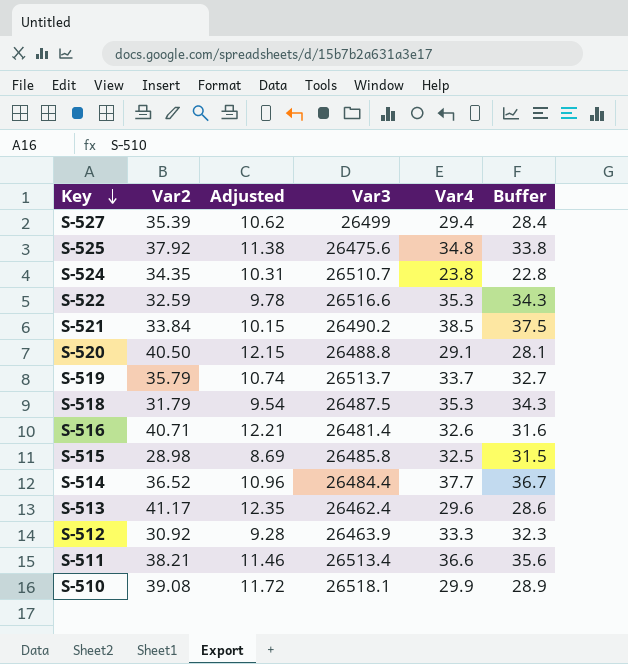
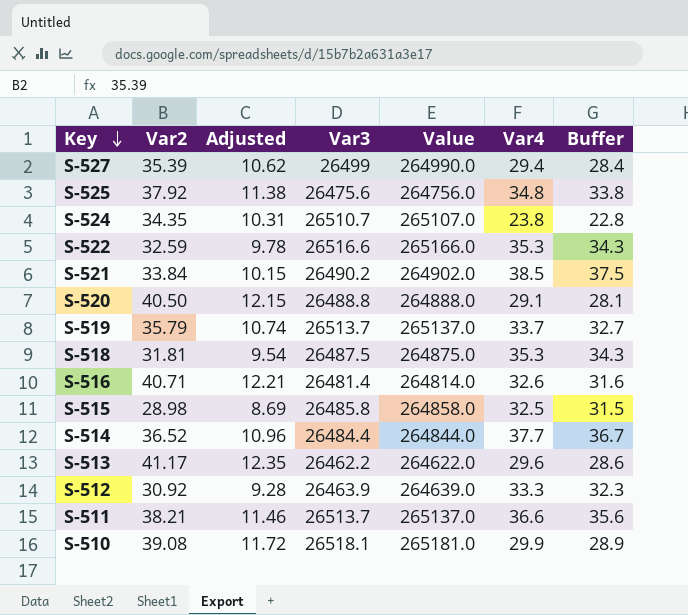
column Value | formula: none -> [Var3] * 10
S-518 | Var2: 31.79 -> 31.81
S-513 | Var3: 26462.4 -> 26462.2
S-511 | Var3: 26513.4 -> 26513.7

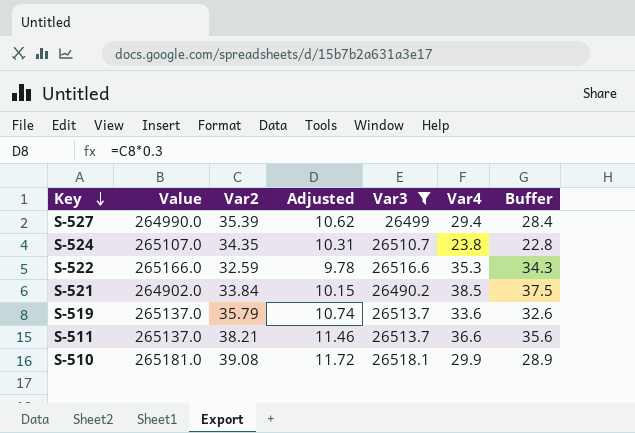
filter: none -> Var3 >= 26490.2
column Value | position: 5 -> 2
S-519 | Var4: 33.7 -> 33.6
S-519 | Buffer: 32.7 -> 32.6

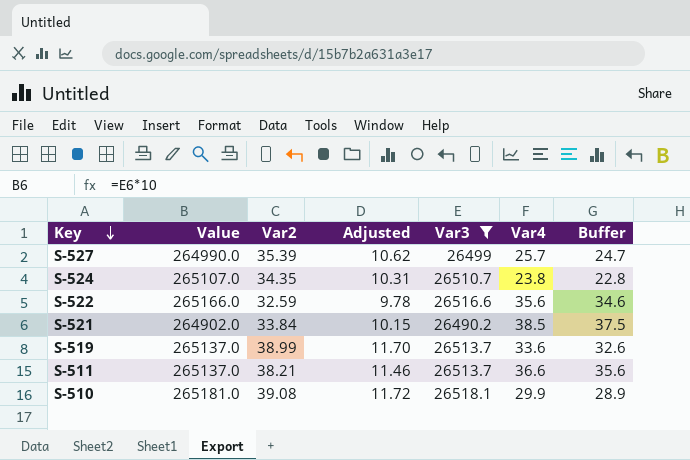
S-527 | Var4: 29.4 -> 25.7
S-527 | Buffer: 28.4 -> 24.7
S-522 | Var4: 35.3 -> 35.6
S-522 | Buffer: 34.3 -> 34.6
S-519 | Var2: 35.79 -> 38.99
S-519 | Adjusted: 10.74 -> 11.70

